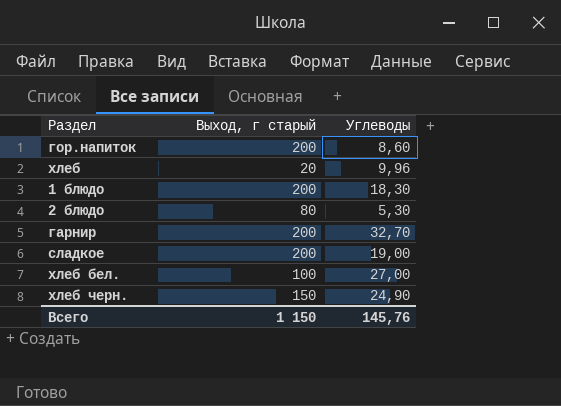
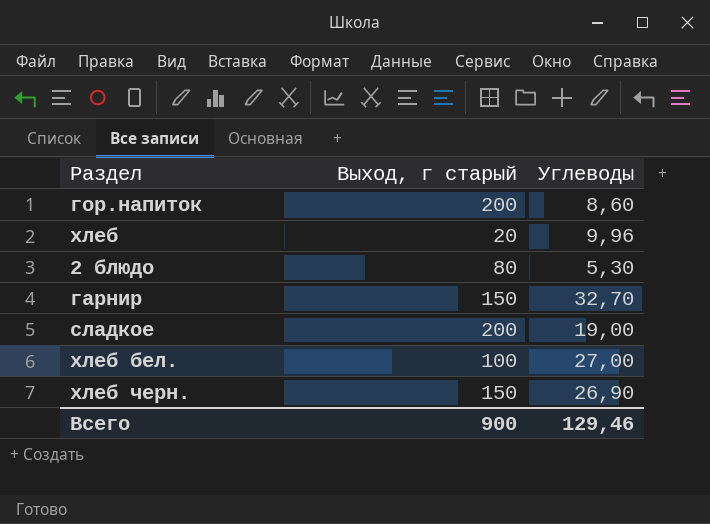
row 1 блюдо: 200 | 18,30 -> none
гарнир | Выход, г старый: 200 -> 150
хлеб черн. | Углеводы: 24,90 -> 26,90
Всего | Выход, г старый: 1 150 -> 900
Всего | Углеводы: 145,76 -> 129,46

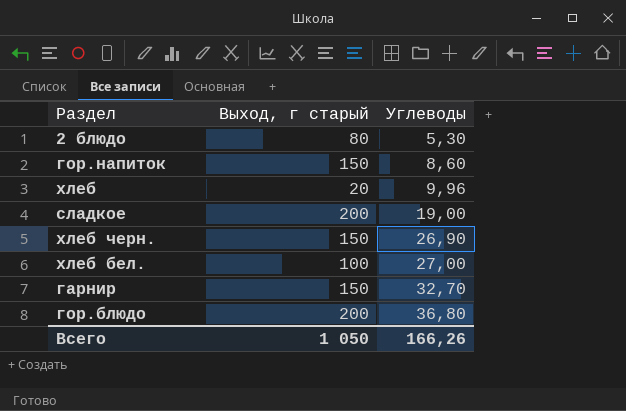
row order: none -> Углеводы ascending
гор.напиток | Выход, г старый: 200 -> 150
row гор.блюдо: none -> 200 | 36,80
Всего | Выход, г старый: 900 -> 1 050
Всего | Углеводы: 129,46 -> 166,26

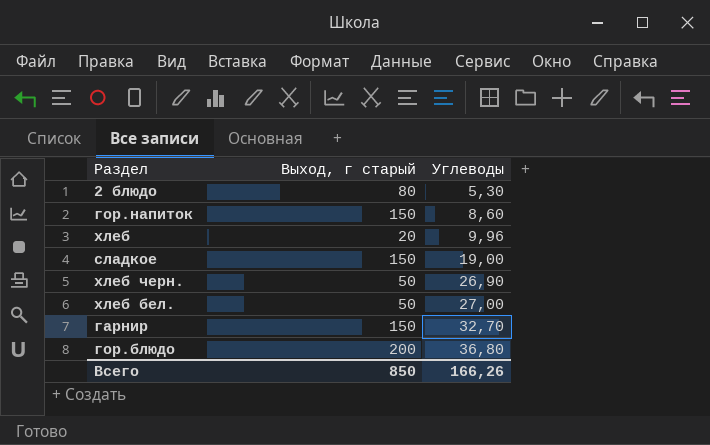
сладкое | Выход, г старый: 200 -> 150
хлеб черн. | Выход, г старый: 150 -> 50
хлеб бел. | Выход, г старый: 100 -> 50
Всего | Выход, г старый: 1 050 -> 850

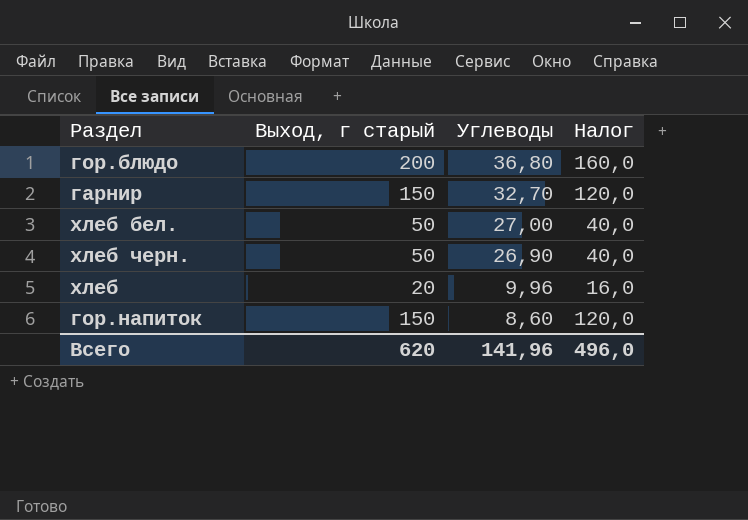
row order: Углеводы ascending -> Углеводы descending
column Налог | formula: none -> [Выход, г старый] * 0,8
row 2 блюдо: 80 | 5,30 -> none
row сладкое: 150 | 19,00 -> none
Всего | Выход, г старый: 850 -> 620
Всего | Углеводы: 166,26 -> 141,96

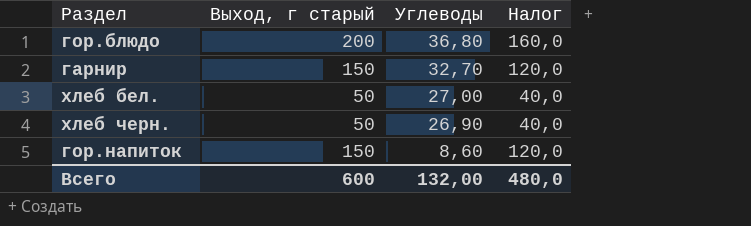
row хлеб: 20 | 9,96 | 16,0 -> none
Всего | Выход, г старый: 620 -> 600
Всего | Углеводы: 141,96 -> 132,00
Всего | Налог: 496,0 -> 480,0

